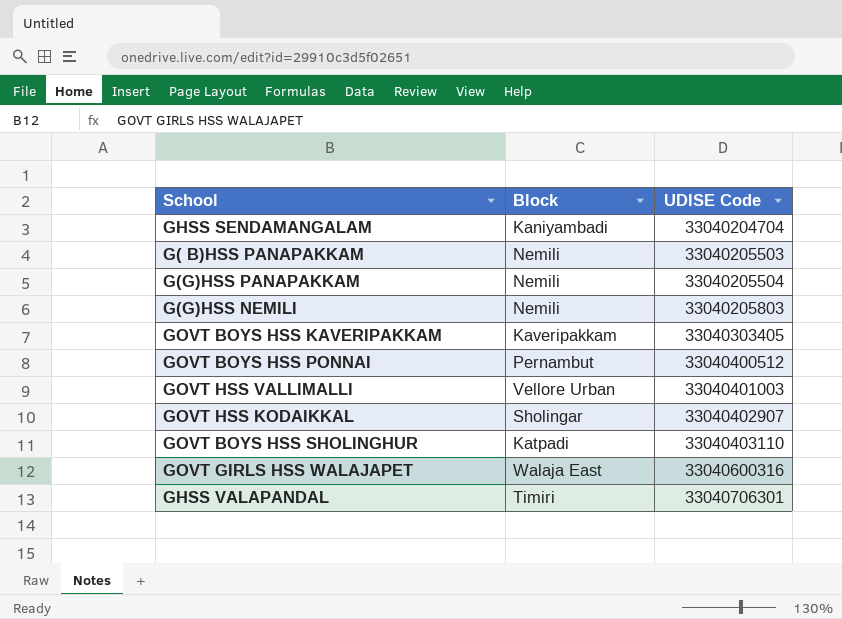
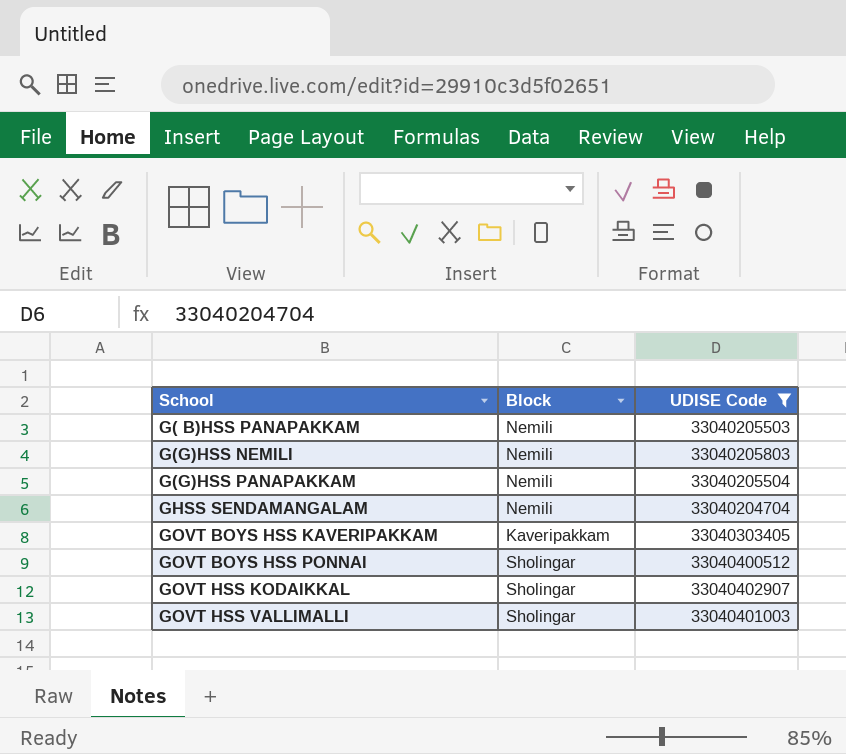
filter: none -> UDISE Code <= 33040402907
row order: UDISE Code ascending -> School ascending
GHSS SENDAMANGALAM | Block: Kaniyambadi -> Nemili
GOVT BOYS HSS PONNAI | Block: Pernambut -> Sholingar
GOVT HSS VALLIMALLI | Block: Vellore Urban -> Sholingar

